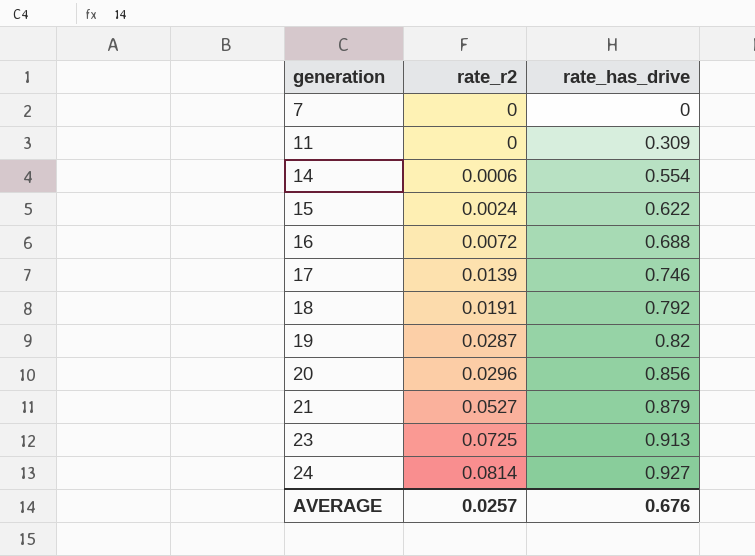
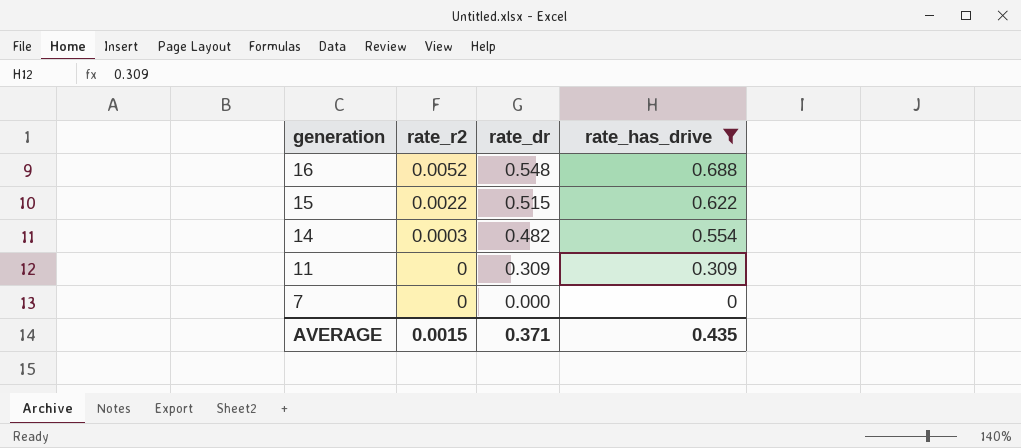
filter: none -> rate_has_drive <= 0.688
row order: generation ascending -> generation descending
column rate_dr | position: none -> 3
16 | rate_r2: 0.0072 -> 0.0052
15 | rate_r2: 0.0024 -> 0.0022
14 | rate_r2: 0.0006 -> 0.0003
AVERAGE | rate_r2: 0.0257 -> 0.0015
AVERAGE | rate_has_drive: 0.676 -> 0.435

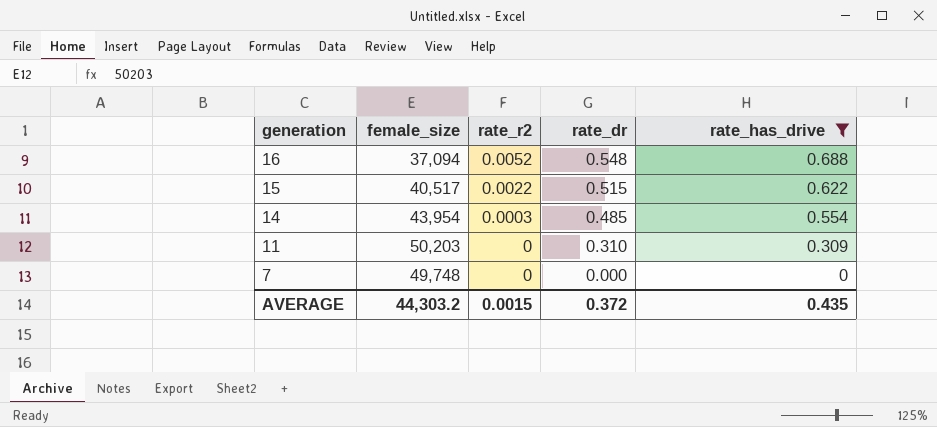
column female_size | position: none -> 2
14 | rate_dr: 0.482 -> 0.485
11 | rate_dr: 0.309 -> 0.310
AVERAGE | rate_dr: 0.371 -> 0.372

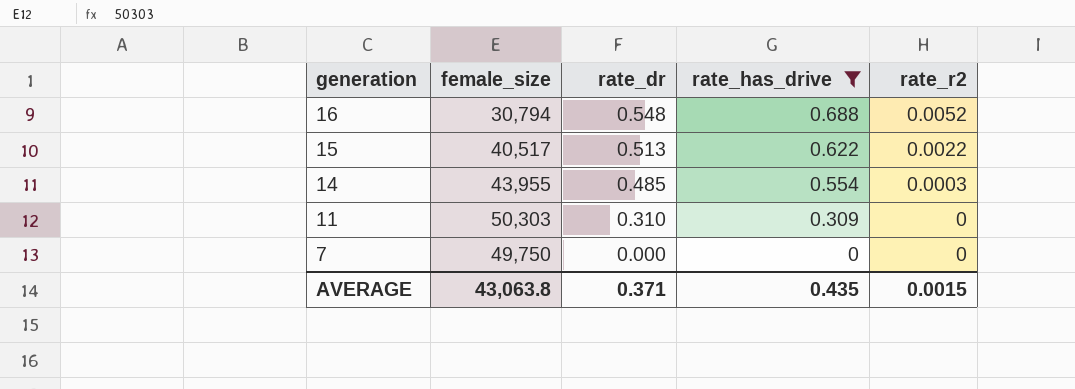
column rate_r2 | position: 3 -> 5
16 | female_size: 37,094 -> 30,794
15 | rate_dr: 0.515 -> 0.513
14 | female_size: 43,954 -> 43,955
11 | female_size: 50,203 -> 50,303
7 | female_size: 49,748 -> 49,750
AVERAGE | female_size: 44,303.2 -> 43,063.8
AVERAGE | rate_dr: 0.372 -> 0.371

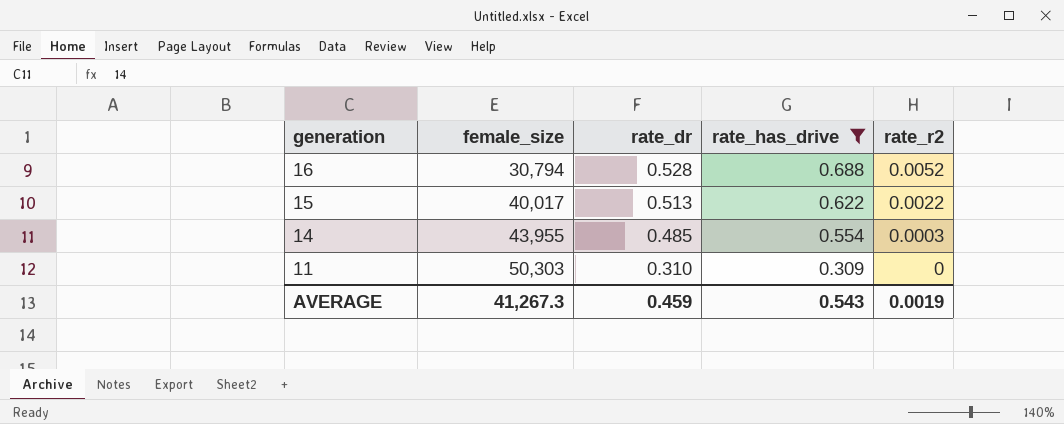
row 7: 49,750 | 0.000 | 0 | 0 -> none
16 | rate_dr: 0.548 -> 0.528
15 | female_size: 40,517 -> 40,017
AVERAGE | female_size: 43,063.8 -> 41,267.3
AVERAGE | rate_dr: 0.371 -> 0.459
AVERAGE | rate_has_drive: 0.435 -> 0.543
AVERAGE | rate_r2: 0.0015 -> 0.0019

